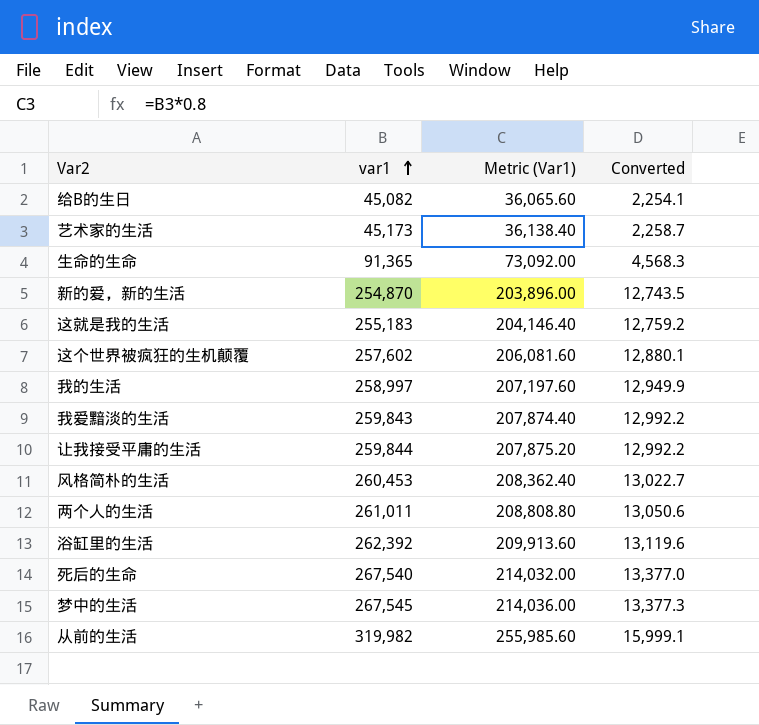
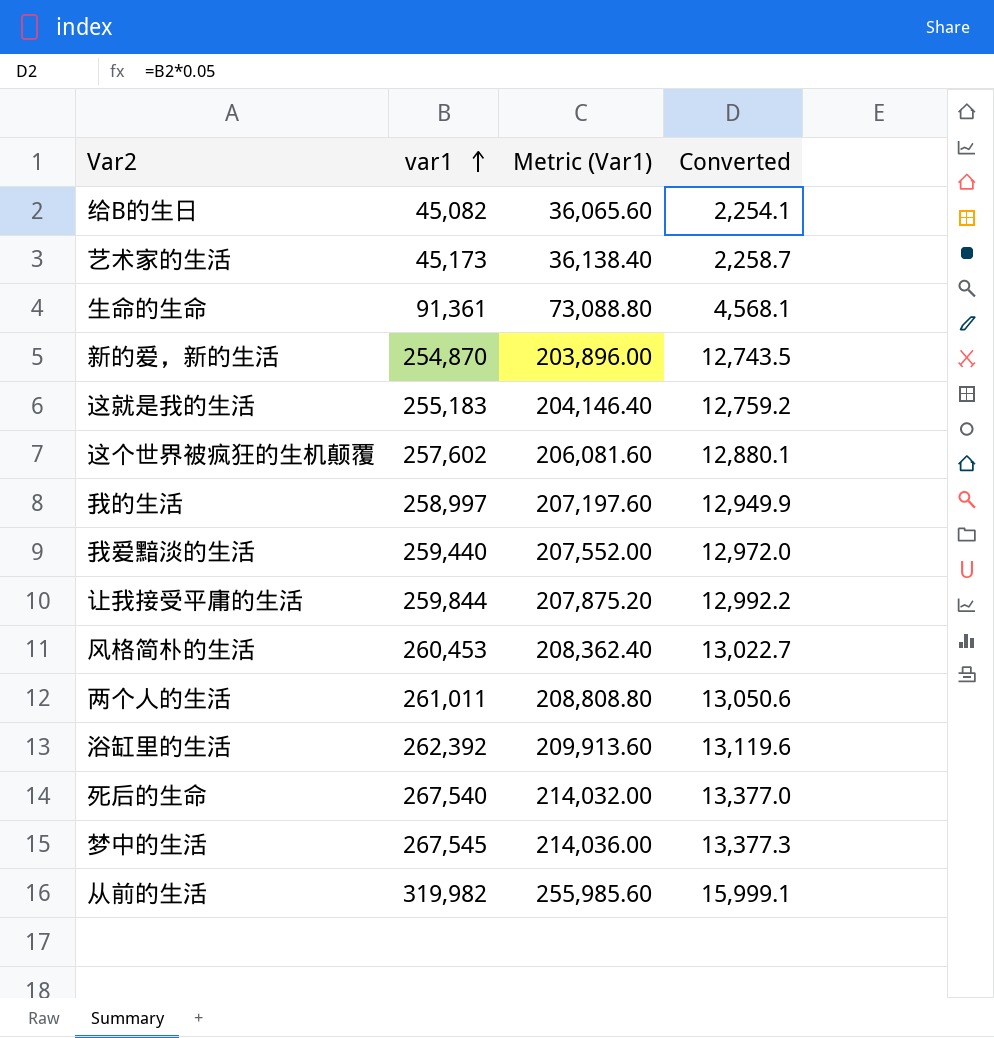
生命的生命 | var1: 91,365 -> 91,361
生命的生命 | Metric (Var1): 73,092.00 -> 73,088.80
生命的生命 | Converted: 4,568.3 -> 4,568.1
我爱黯淡的生活 | var1: 259,843 -> 259,440
我爱黯淡的生活 | Metric (Var1): 207,874.40 -> 207,552.00
我爱黯淡的生活 | Converted: 12,992.2 -> 12,972.0

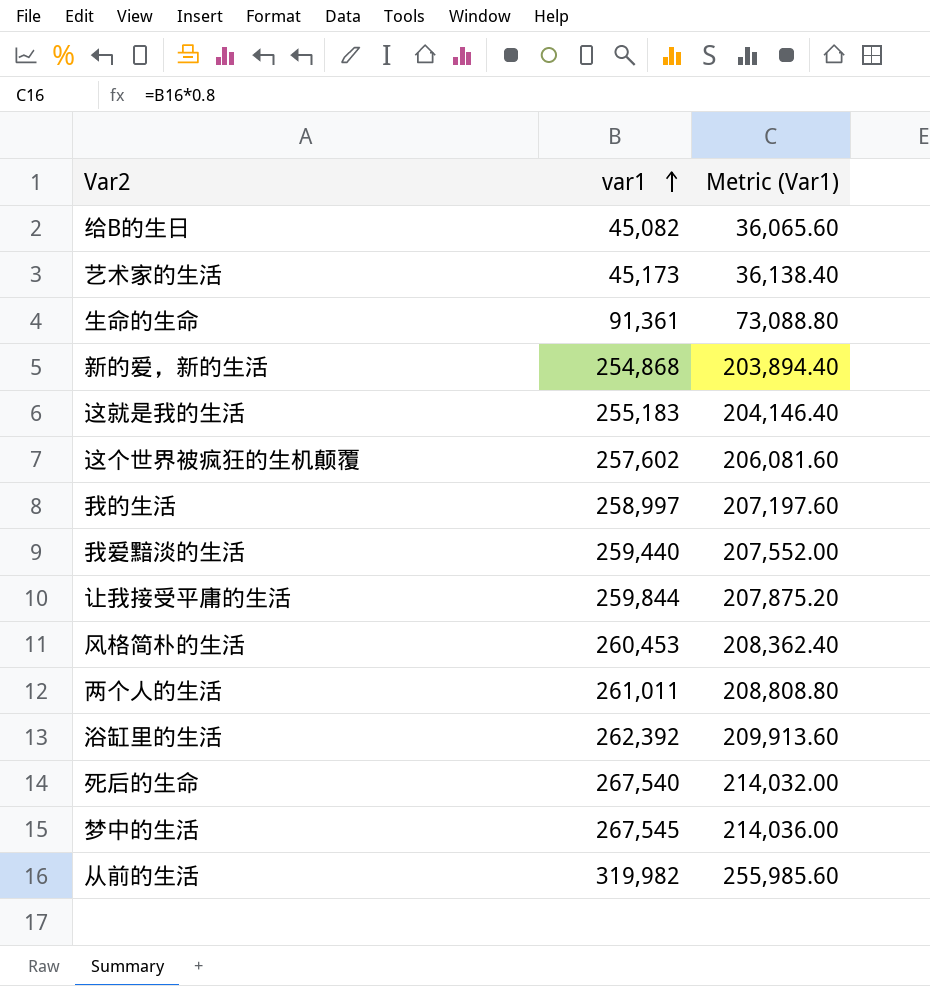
column Converted | formula: [var1] * 0.05 -> none
新的爱，新的生活 | var1: 254,870 -> 254,868
新的爱，新的生活 | Metric (Var1): 203,896.00 -> 203,894.40

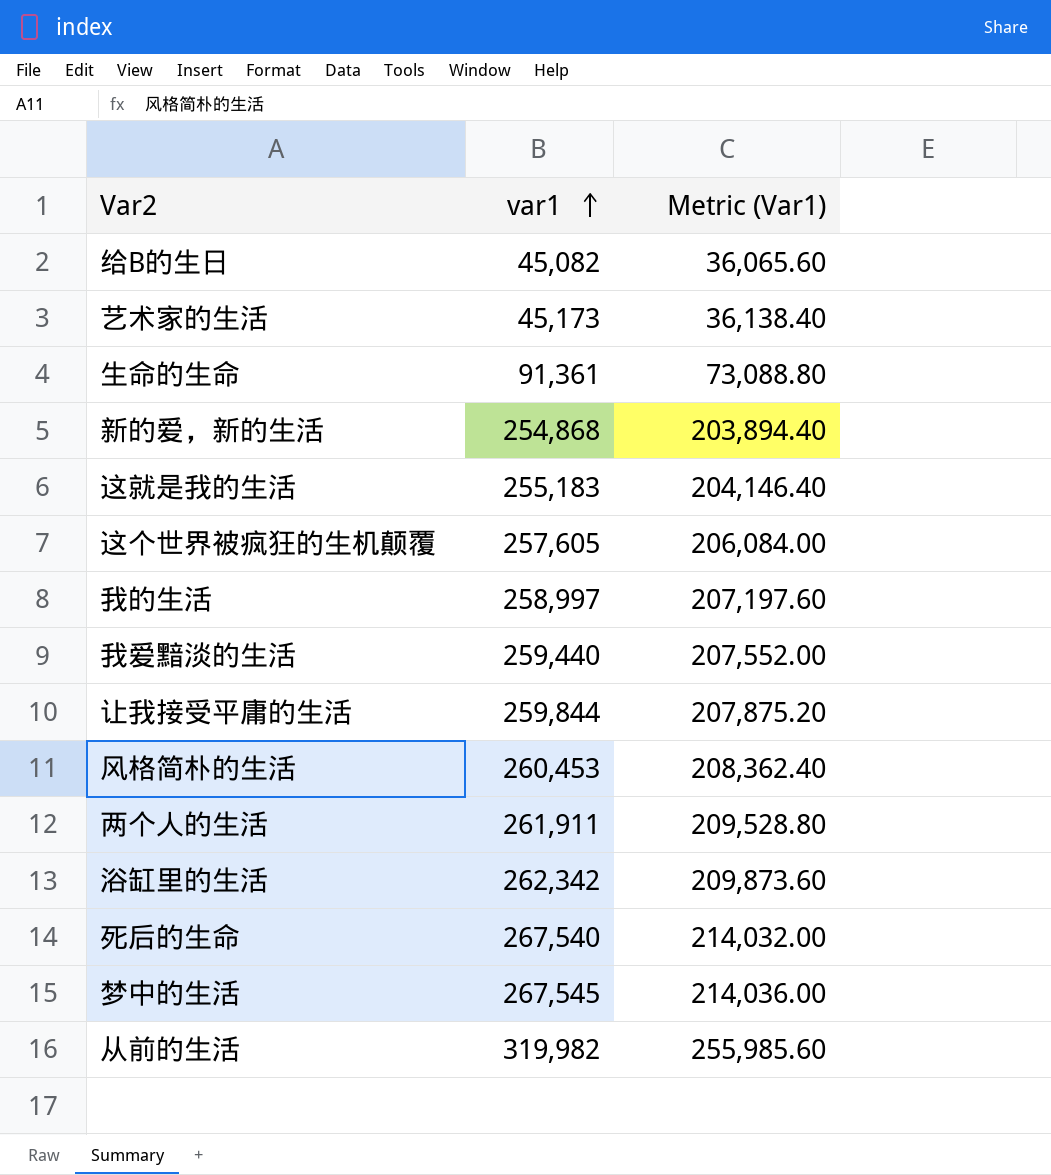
这个世界被疯狂的生机颠覆 | var1: 257,602 -> 257,605
这个世界被疯狂的生机颠覆 | Metric (Var1): 206,081.60 -> 206,084.00
两个人的生活 | var1: 261,011 -> 261,911
两个人的生活 | Metric (Var1): 208,808.80 -> 209,528.80
浴缸里的生活 | var1: 262,392 -> 262,342
浴缸里的生活 | Metric (Var1): 209,913.60 -> 209,873.60

